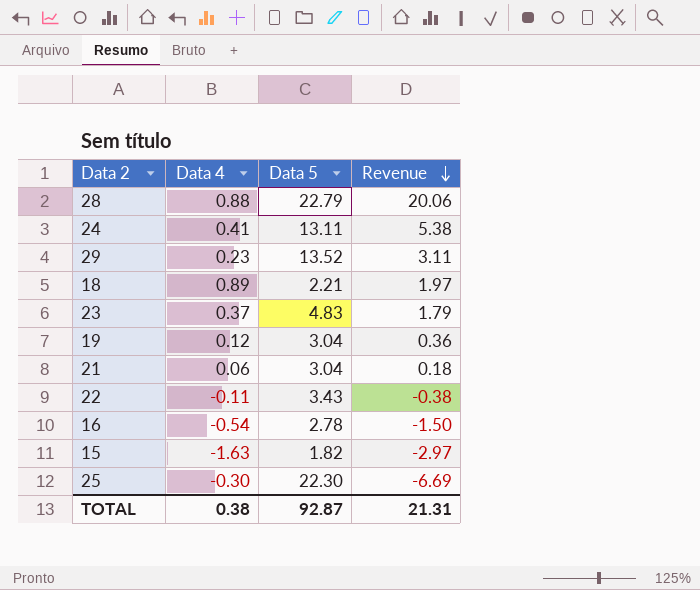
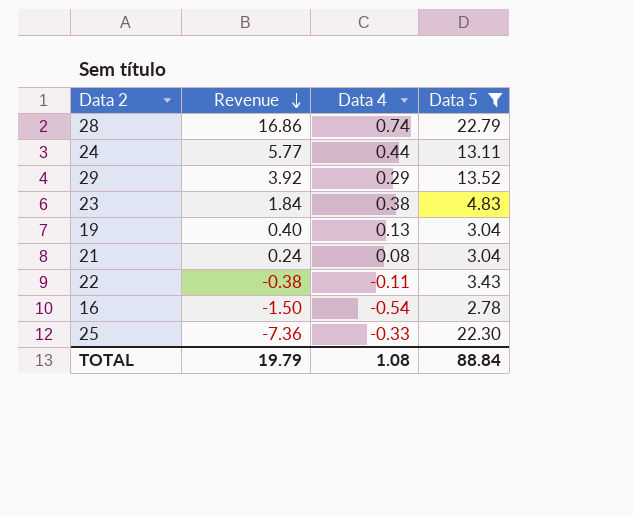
filter: none -> Data 5 >= 2.78
column Revenue | position: 4 -> 2
28 | Revenue: 20.06 -> 16.86
28 | Data 4: 0.88 -> 0.74
24 | Revenue: 5.38 -> 5.77
24 | Data 4: 0.41 -> 0.44
29 | Revenue: 3.11 -> 3.92
29 | Data 4: 0.23 -> 0.29
23 | Revenue: 1.79 -> 1.84
23 | Data 4: 0.37 -> 0.38
19 | Revenue: 0.36 -> 0.40
19 | Data 4: 0.12 -> 0.13
21 | Revenue: 0.18 -> 0.24
21 | Data 4: 0.06 -> 0.08
25 | Revenue: -6.69 -> -7.36
25 | Data 4: -0.30 -> -0.33
TOTAL | Revenue: 21.31 -> 19.79
TOTAL | Data 4: 0.38 -> 1.08
TOTAL | Data 5: 92.87 -> 88.84

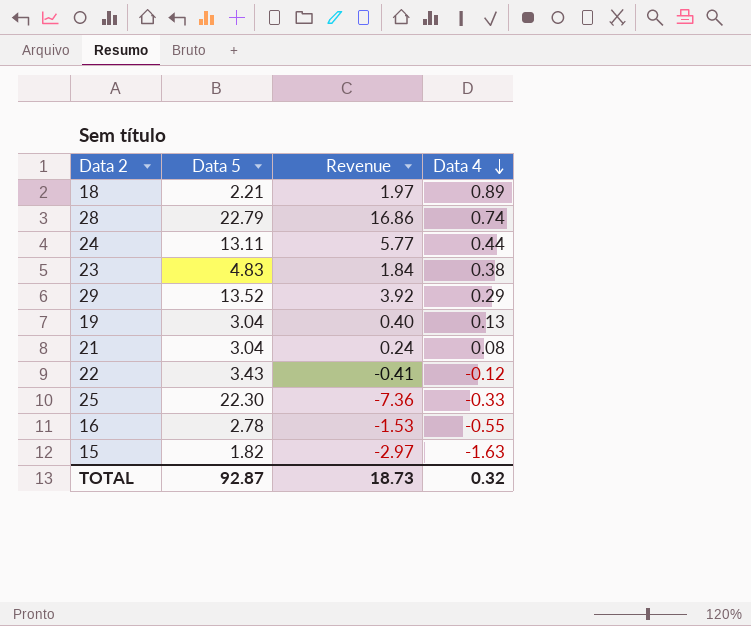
filter: Data 5 >= 2.78 -> none
row order: Revenue descending -> Data 4 descending
column Data 5 | position: 4 -> 2
22 | Revenue: -0.38 -> -0.41
22 | Data 4: -0.11 -> -0.12
16 | Revenue: -1.50 -> -1.53
16 | Data 4: -0.54 -> -0.55
TOTAL | Data 5: 88.84 -> 92.87
TOTAL | Revenue: 19.79 -> 18.73
TOTAL | Data 4: 1.08 -> 0.32

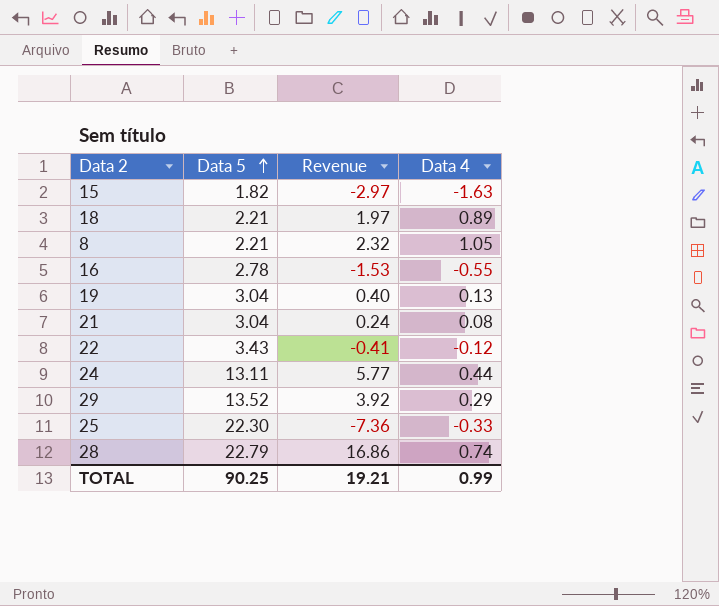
row order: Data 4 descending -> Data 5 ascending
row 23: 4.83 | 1.84 | 0.38 -> none
row 8: none -> 2.21 | 2.32 | 1.05
TOTAL | Data 5: 92.87 -> 90.25
TOTAL | Revenue: 18.73 -> 19.21
TOTAL | Data 4: 0.32 -> 0.99

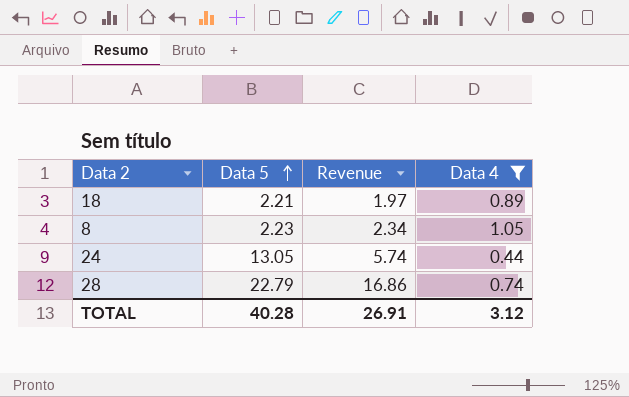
filter: none -> Data 4 >= 0.44
8 | Data 5: 2.21 -> 2.23
8 | Revenue: 2.32 -> 2.34
24 | Data 5: 13.11 -> 13.05
24 | Revenue: 5.77 -> 5.74
TOTAL | Data 5: 90.25 -> 40.28
TOTAL | Revenue: 19.21 -> 26.91
TOTAL | Data 4: 0.99 -> 3.12

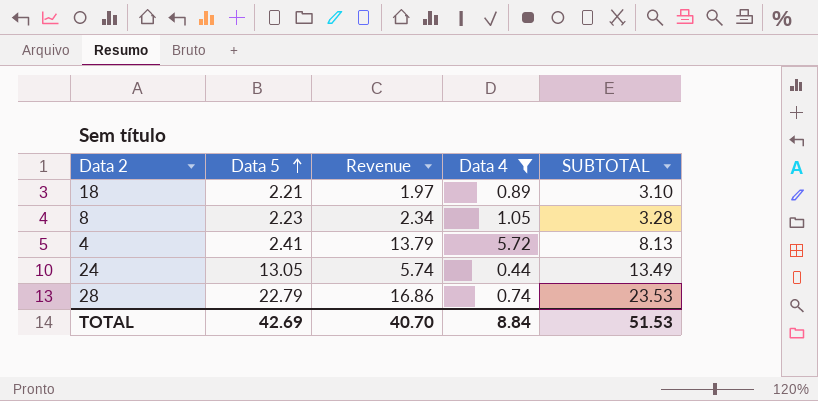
column SUBTOTAL | formula: none -> [Data 5] + [Data 4]
row 4: none -> 2.41 | 13.79 | 5.72 | 8.13
TOTAL | Data 5: 40.28 -> 42.69
TOTAL | Revenue: 26.91 -> 40.70
TOTAL | Data 4: 3.12 -> 8.84

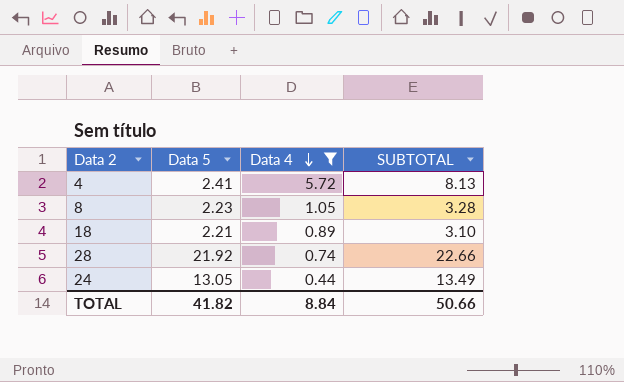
row order: Data 5 ascending -> Data 4 descending
column Revenue | formula: [Data 5] * [Data 4] -> none
28 | Data 5: 22.79 -> 21.92
28 | SUBTOTAL: 23.53 -> 22.66
TOTAL | Data 5: 42.69 -> 41.82
TOTAL | SUBTOTAL: 51.53 -> 50.66

